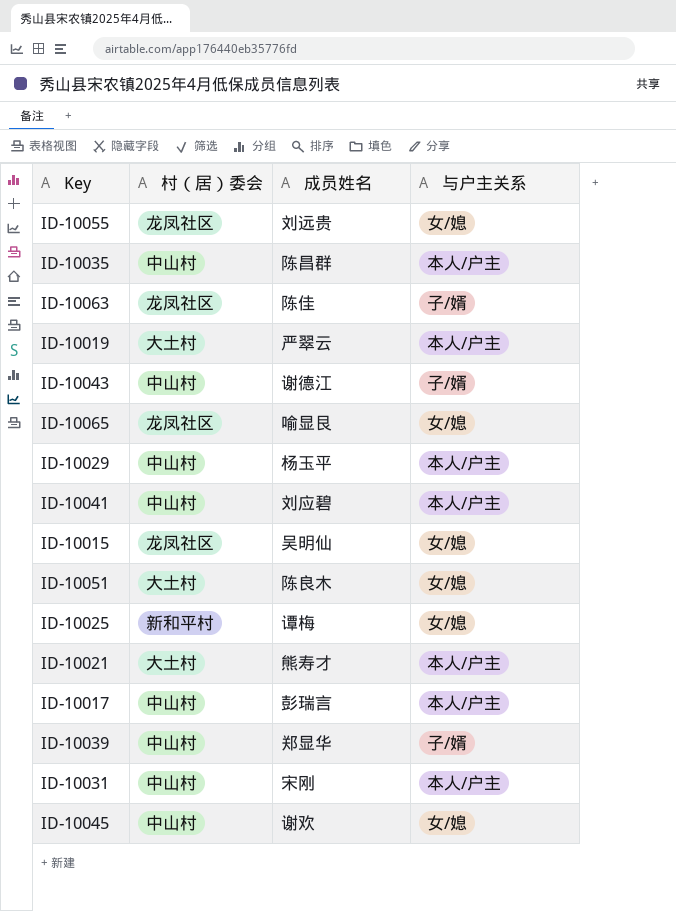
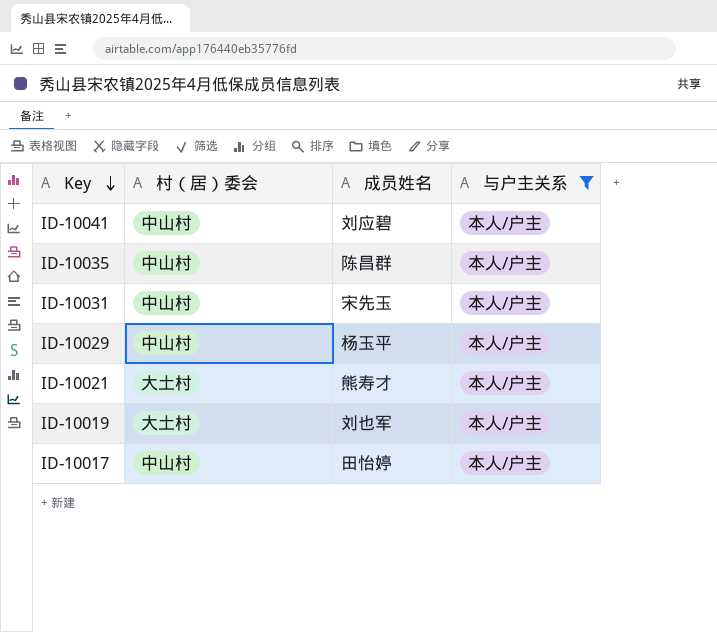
filter: none -> 与户主关系 = 本人/户主
row order: none -> Key descending
ID-10031 | 成员姓名: 宋刚 -> 宋先玉
ID-10019 | 成员姓名: 严翠云 -> 刘也军
ID-10017 | 成员姓名: 彭瑞言 -> 田怡婷

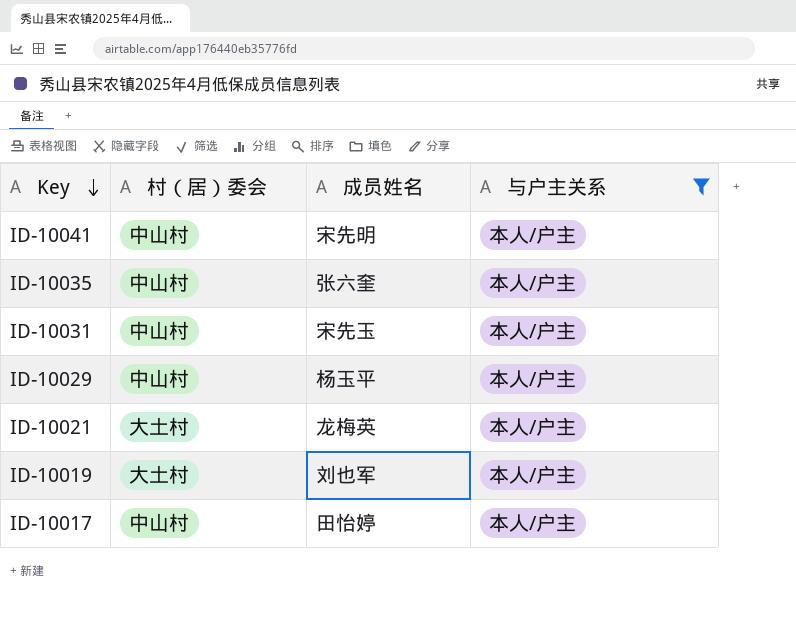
ID-10041 | 成员姓名: 刘应碧 -> 宋先明
ID-10035 | 成员姓名: 陈昌群 -> 张六奎
ID-10021 | 成员姓名: 熊寿才 -> 龙梅英

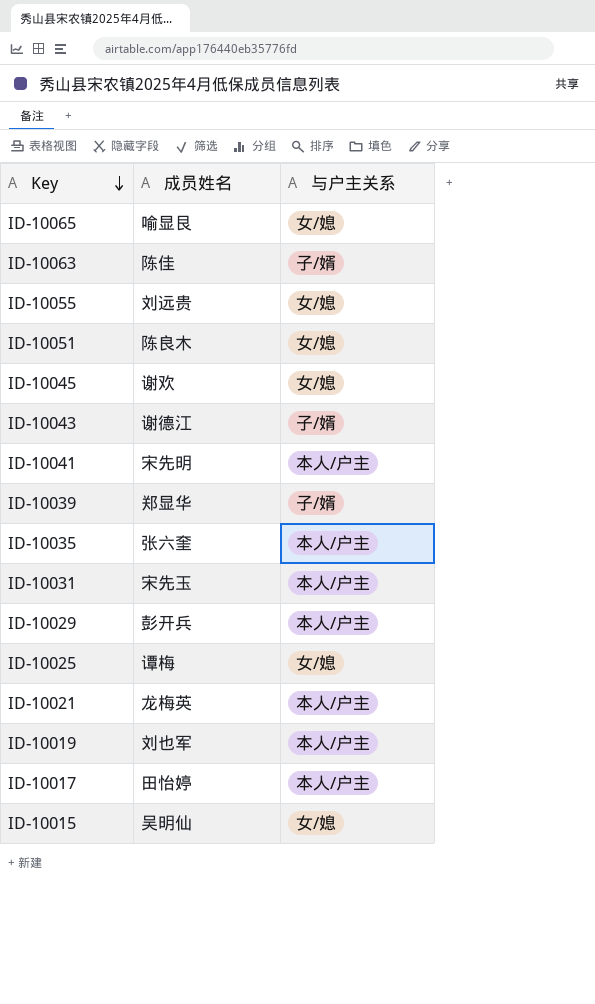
filter: 与户主关系 = 本人/户主 -> none
column 村（居）委会 | position: 2 -> none
ID-10029 | 成员姓名: 杨玉平 -> 彭开兵

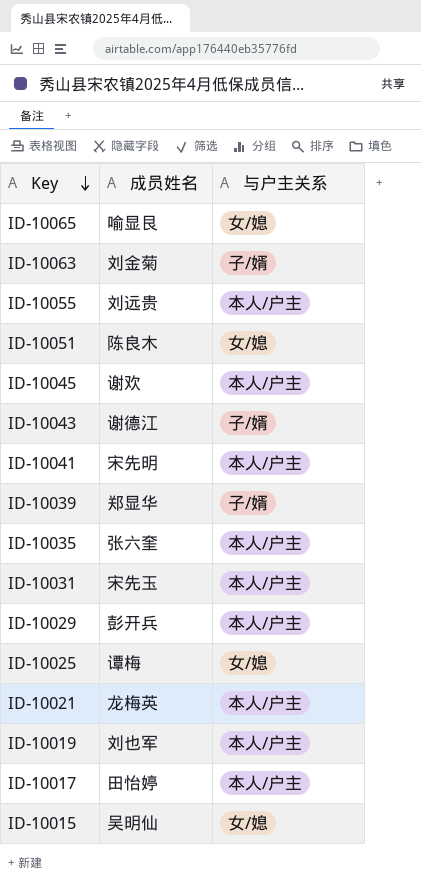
ID-10063 | 成员姓名: 陈佳 -> 刘金菊
ID-10055 | 与户主关系: 女/媳 -> 本人/户主
ID-10045 | 与户主关系: 女/媳 -> 本人/户主

